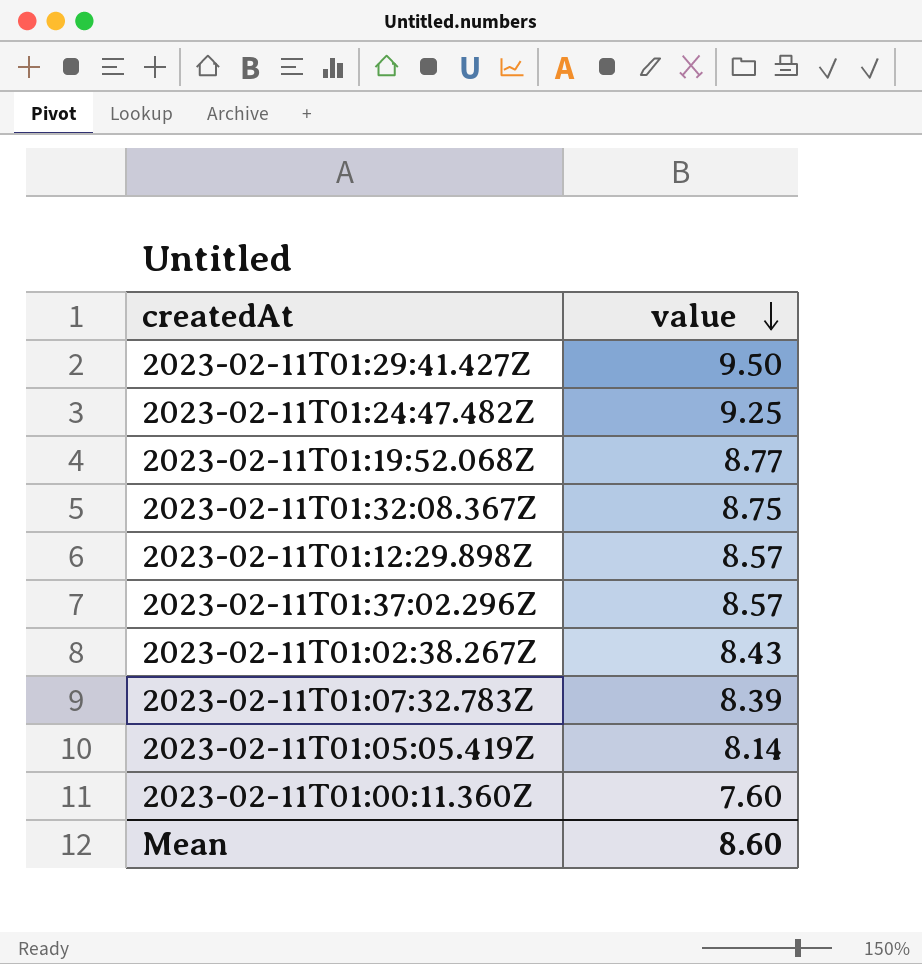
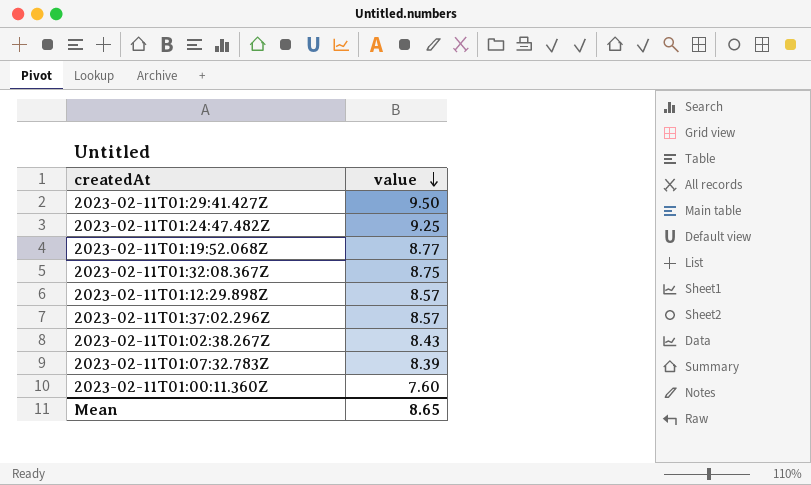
row 2023-02-11T01:05:05.419Z: 8.14 -> none
Mean | value: 8.60 -> 8.65

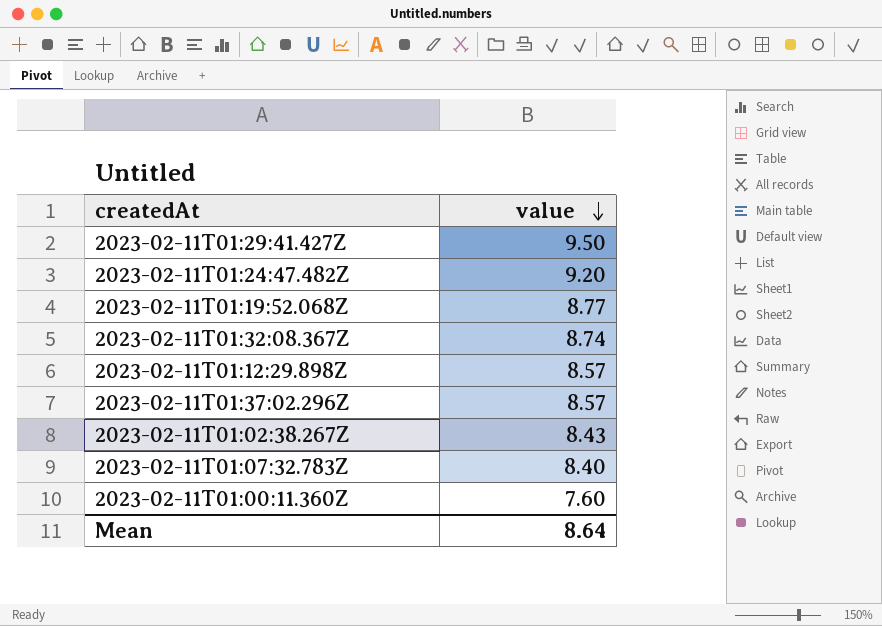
2023-02-11T01:24:47.482Z | value: 9.25 -> 9.20
2023-02-11T01:32:08.367Z | value: 8.75 -> 8.74
2023-02-11T01:07:32.783Z | value: 8.39 -> 8.40
Mean | value: 8.65 -> 8.64

